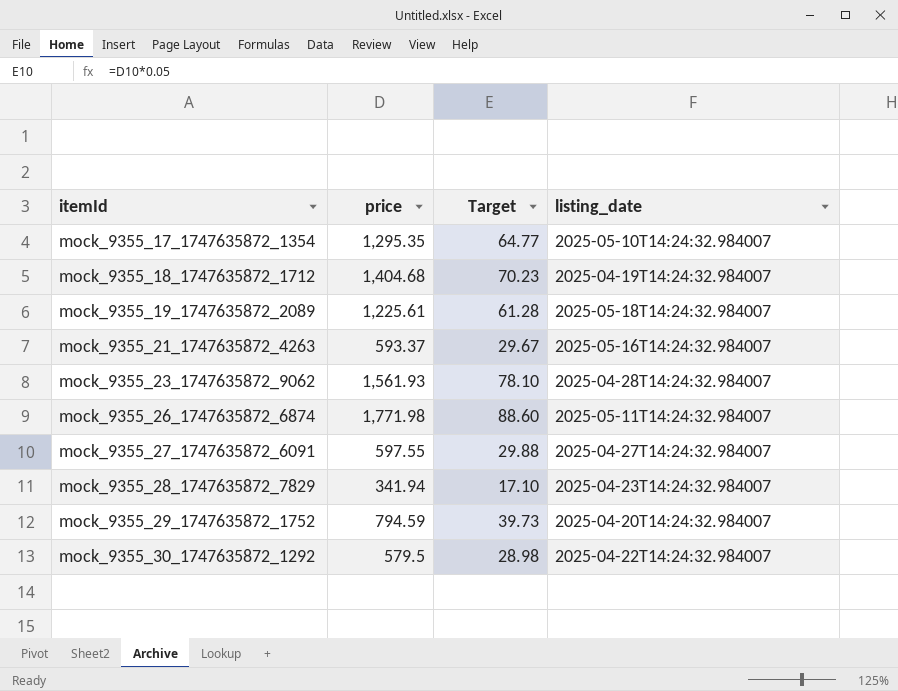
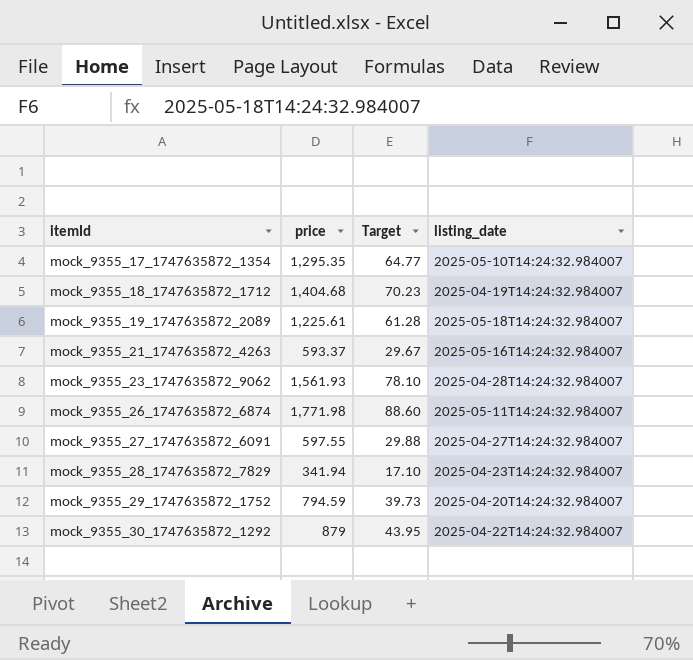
mock_9355_30_1747635872_1292 | price: 579.5 -> 879
mock_9355_30_1747635872_1292 | Target: 28.98 -> 43.95

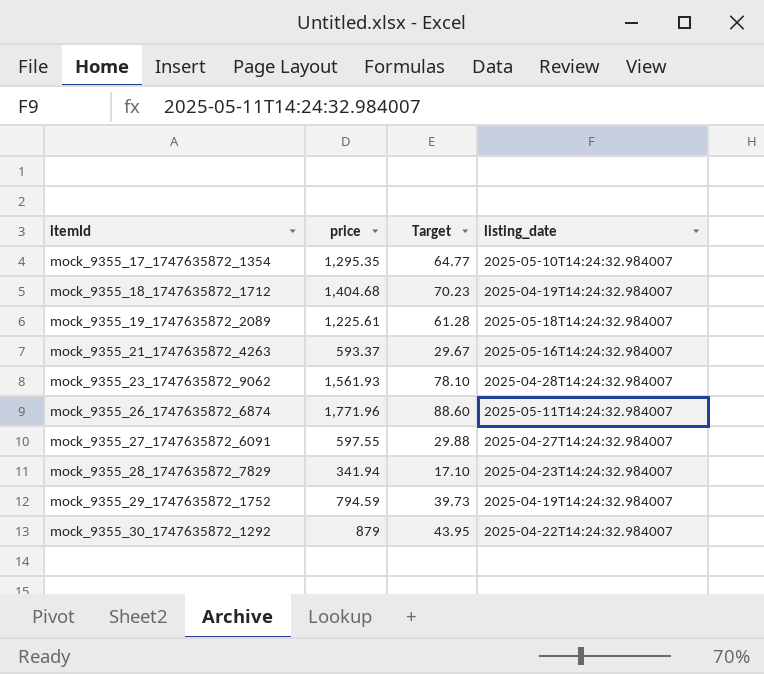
mock_9355_26_1747635872_6874 | price: 1,771.98 -> 1,771.96
mock_9355_29_1747635872_1752 | listing_date: 2025-04-20T14:24:32.984007 -> 2025-04-19T14:24:32.984007

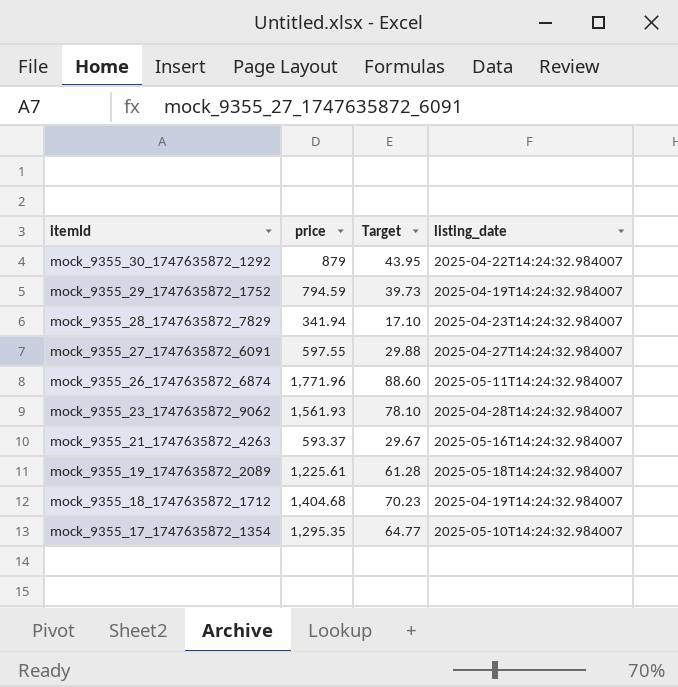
row order: itemId ascending -> itemId descending

